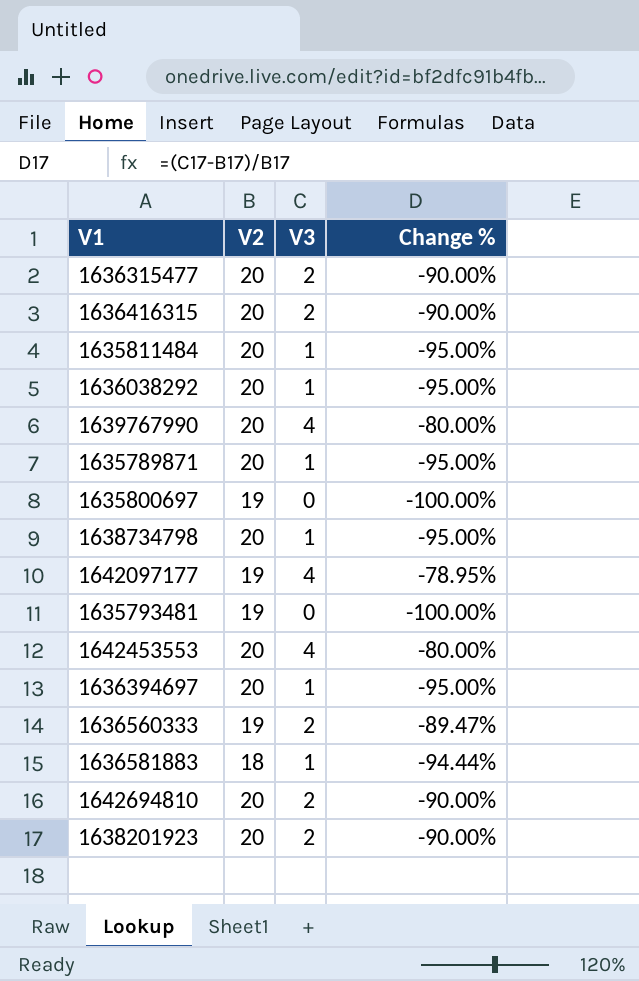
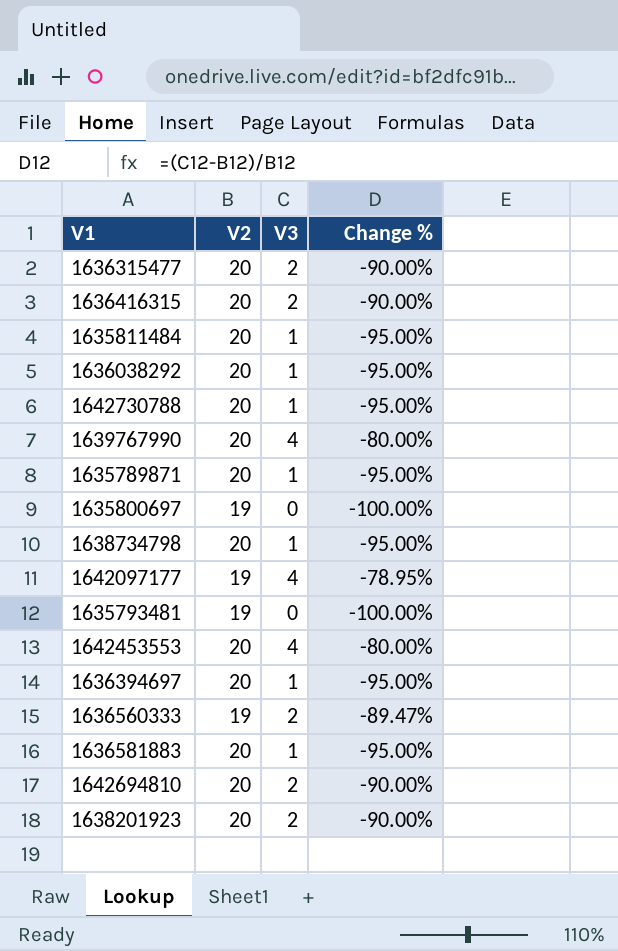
row 1642730788: none -> 20 | 1 | -95.00%
1636581883 | V2: 18 -> 20
1636581883 | Change %: -94.44% -> -95.00%

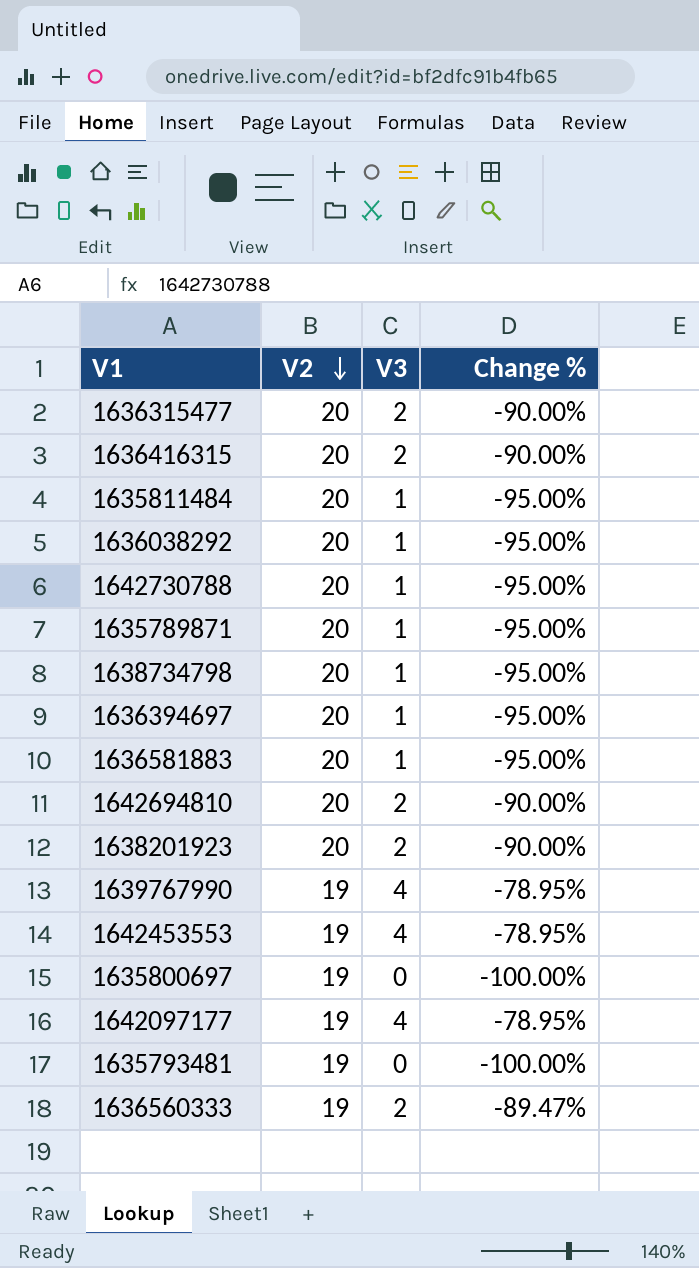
row order: none -> V2 descending
1639767990 | V2: 20 -> 19
1639767990 | Change %: -80.00% -> -78.95%
1642453553 | V2: 20 -> 19
1642453553 | Change %: -80.00% -> -78.95%

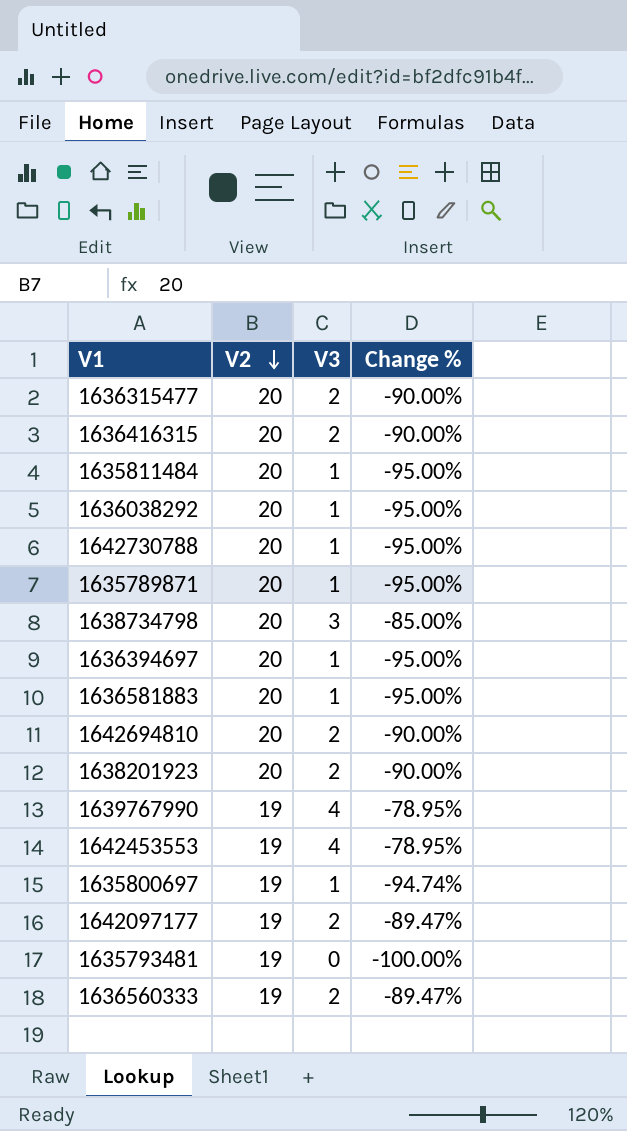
1638734798 | V3: 1 -> 3
1638734798 | Change %: -95.00% -> -85.00%
1635800697 | V3: 0 -> 1
1635800697 | Change %: -100.00% -> -94.74%
1642097177 | V3: 4 -> 2
1642097177 | Change %: -78.95% -> -89.47%

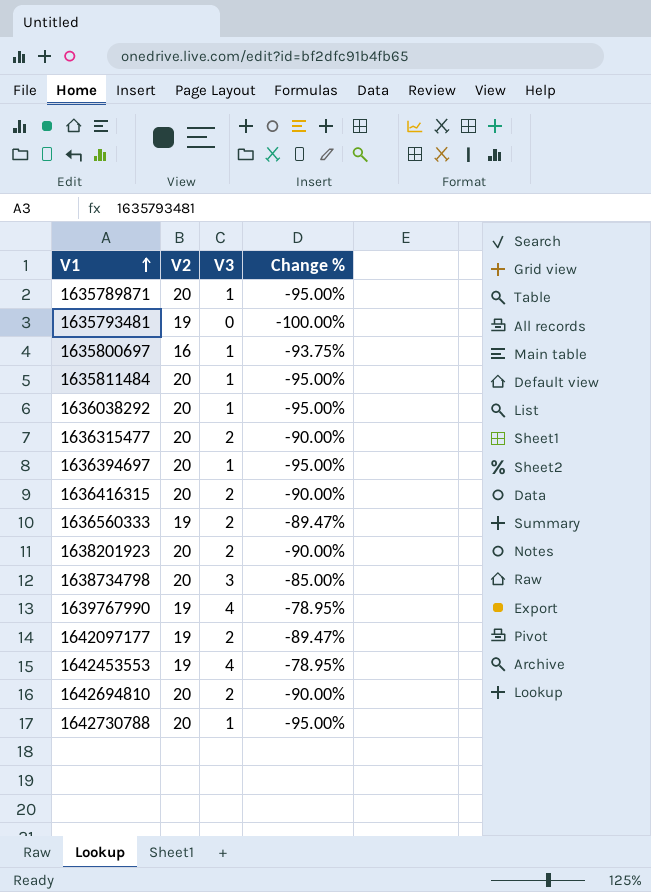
row order: V2 descending -> V1 ascending
row 1636581883: 20 | 1 | -95.00% -> none
1635800697 | V2: 19 -> 16
1635800697 | Change %: -94.74% -> -93.75%

